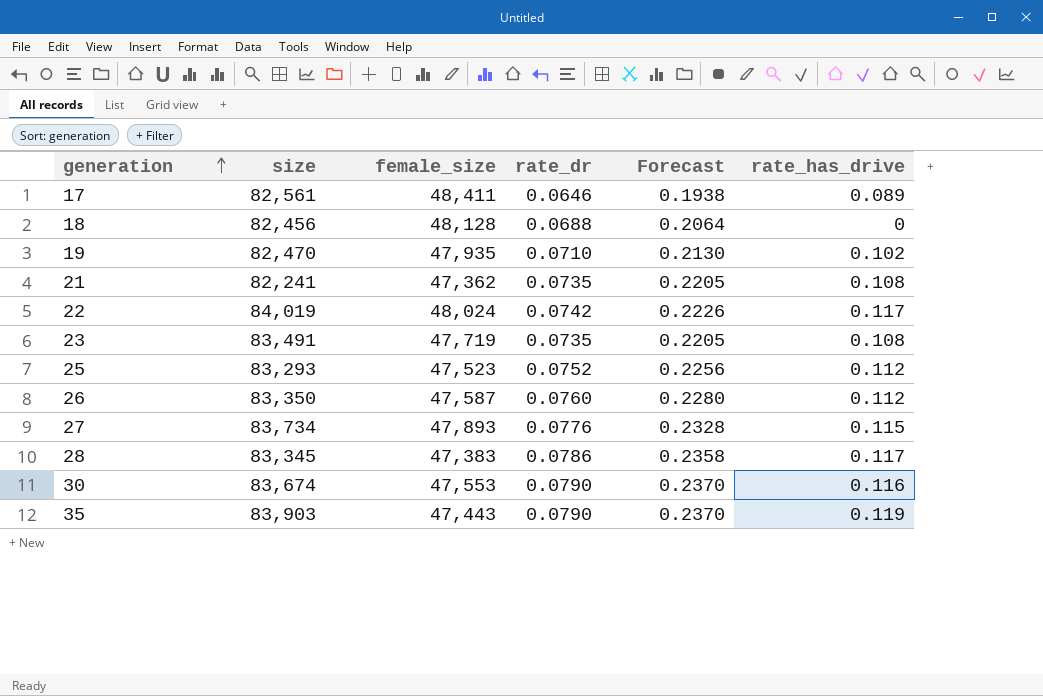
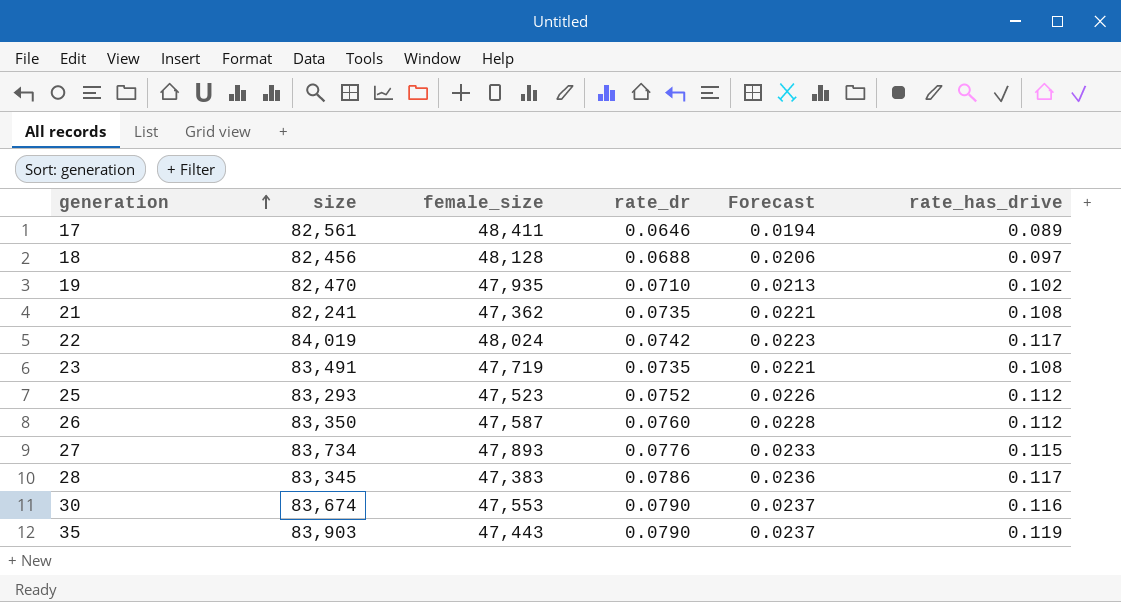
column Forecast | formula: [rate_dr] * 3 -> [rate_dr] * 0.3
18 | rate_has_drive: 0 -> 0.097

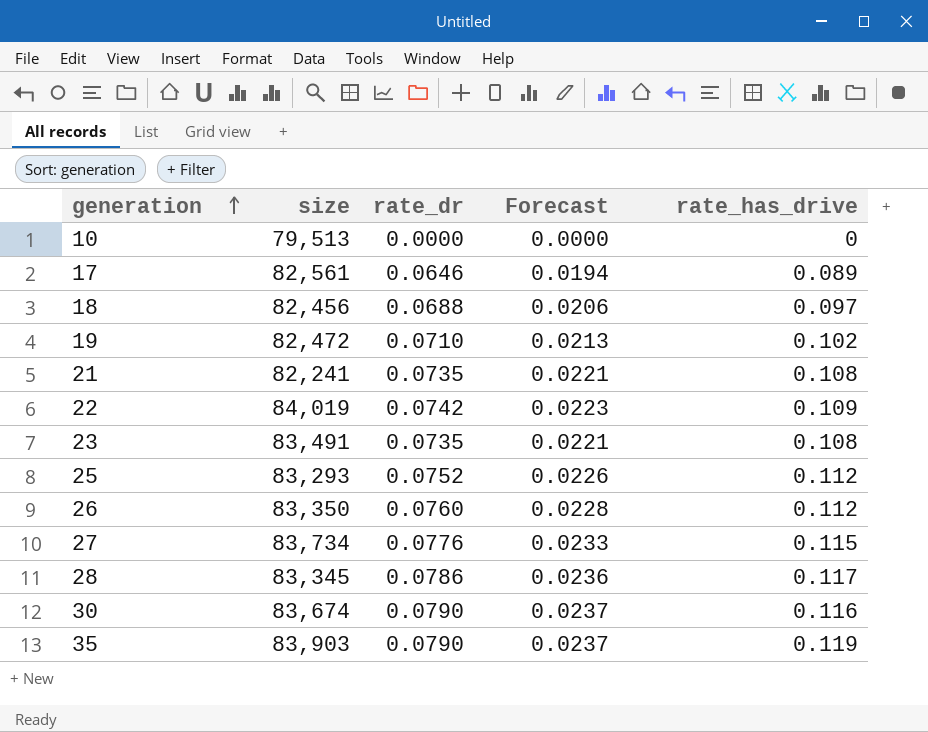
column female_size | position: 3 -> none
row 10: none -> 79,513 | 0.0000 | 0.0000 | 0
19 | size: 82,470 -> 82,472
22 | rate_has_drive: 0.117 -> 0.109

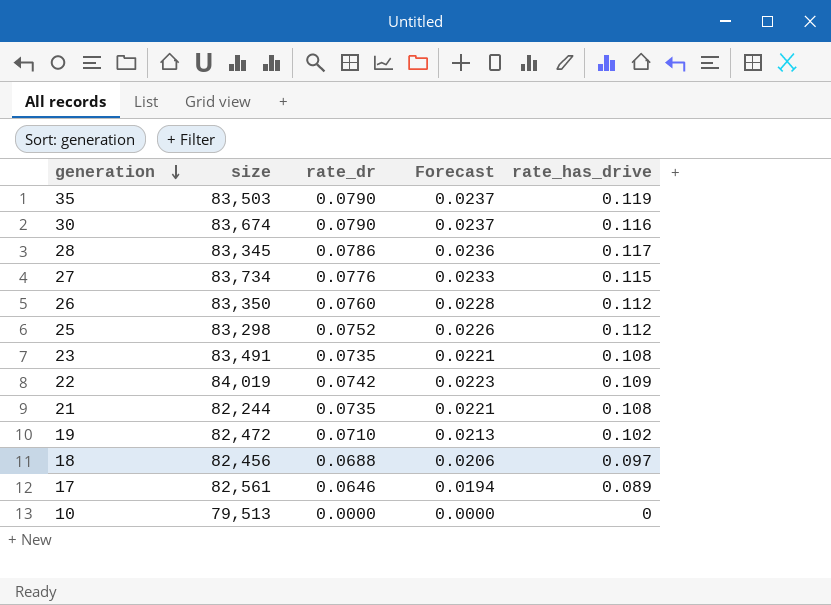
row order: generation ascending -> generation descending
35 | size: 83,903 -> 83,503
25 | size: 83,293 -> 83,298
21 | size: 82,241 -> 82,244

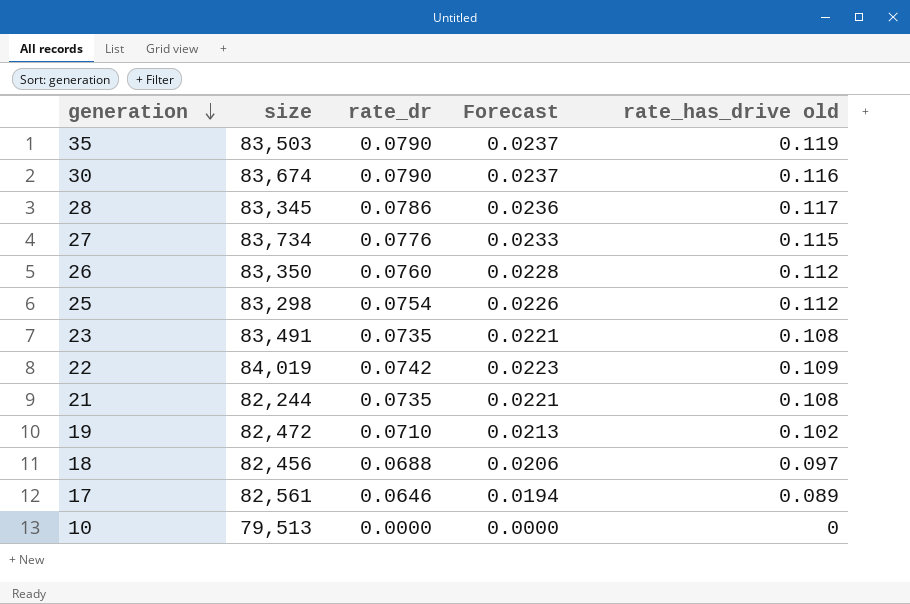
column name: rate_has_drive -> rate_has_drive old
25 | rate_dr: 0.0752 -> 0.0754

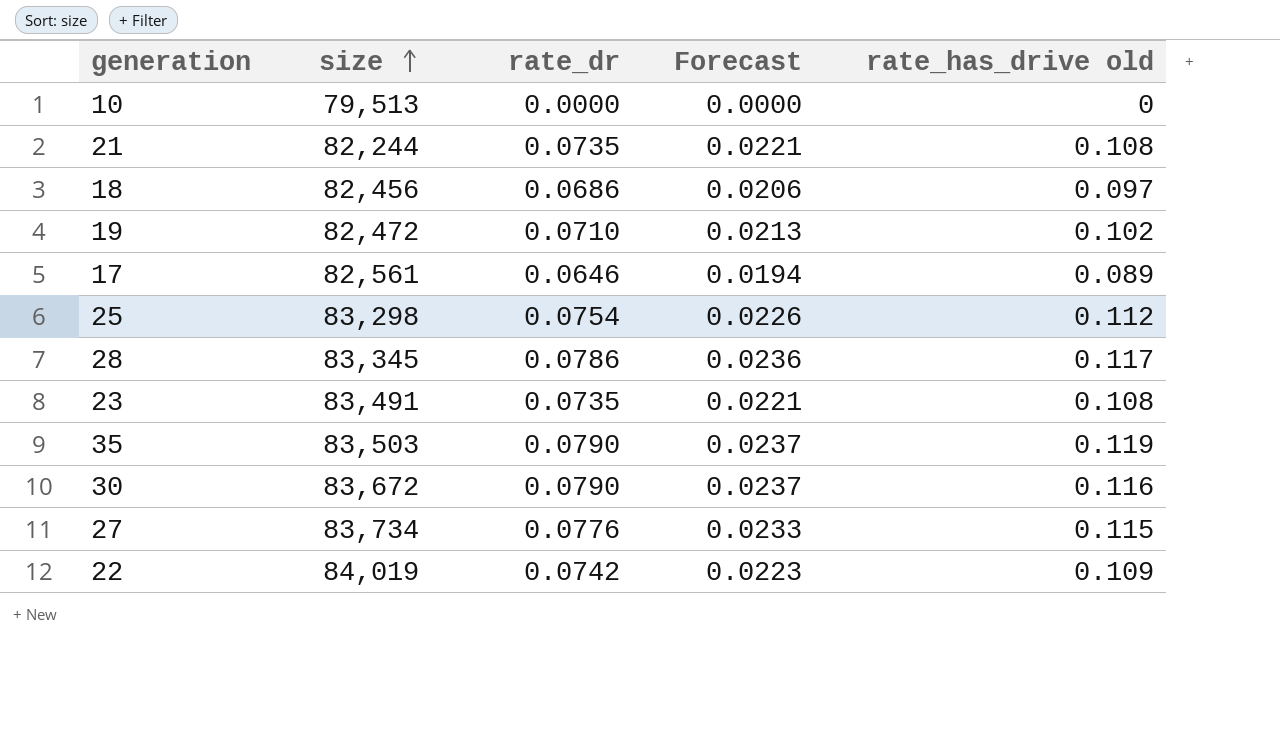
row order: generation descending -> size ascending
row 26: 83,350 | 0.0760 | 0.0228 | 0.112 -> none
18 | rate_dr: 0.0688 -> 0.0686
30 | size: 83,674 -> 83,672

